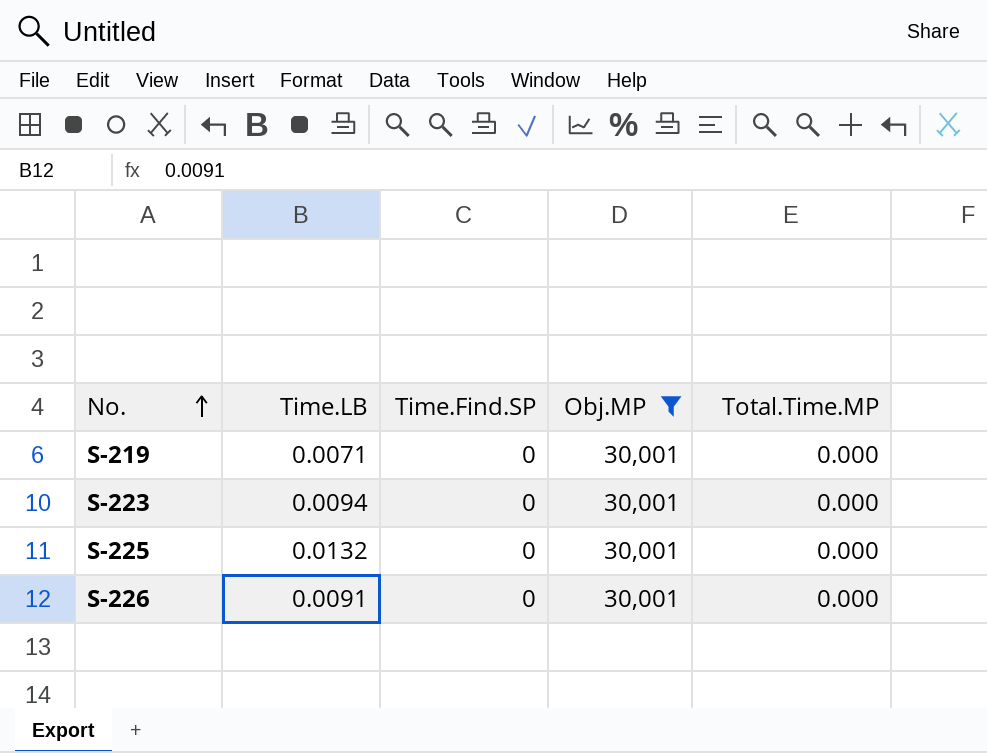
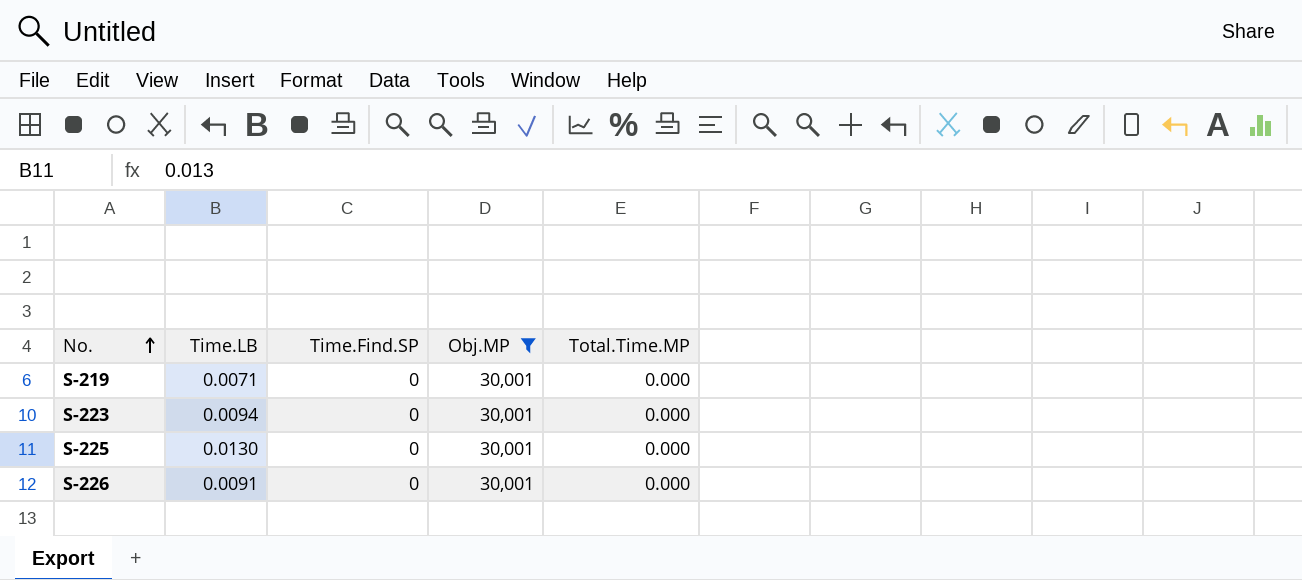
S-225 | Time.LB: 0.0132 -> 0.0130

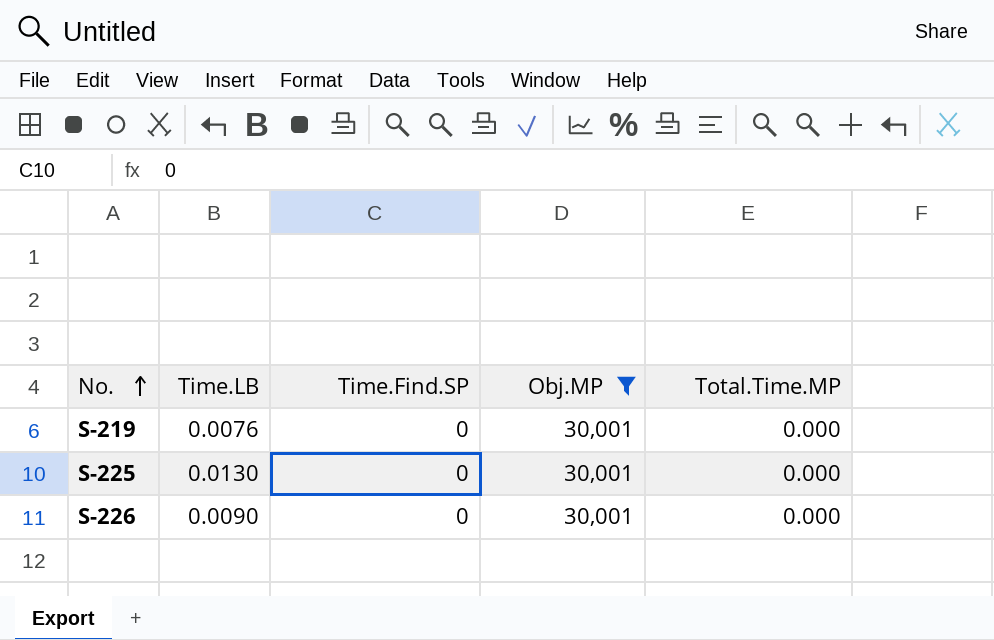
row S-223: 0.0094 | 0 | 30,001 | 0.000 -> none
S-219 | Time.LB: 0.0071 -> 0.0076
S-226 | Time.LB: 0.0091 -> 0.0090

